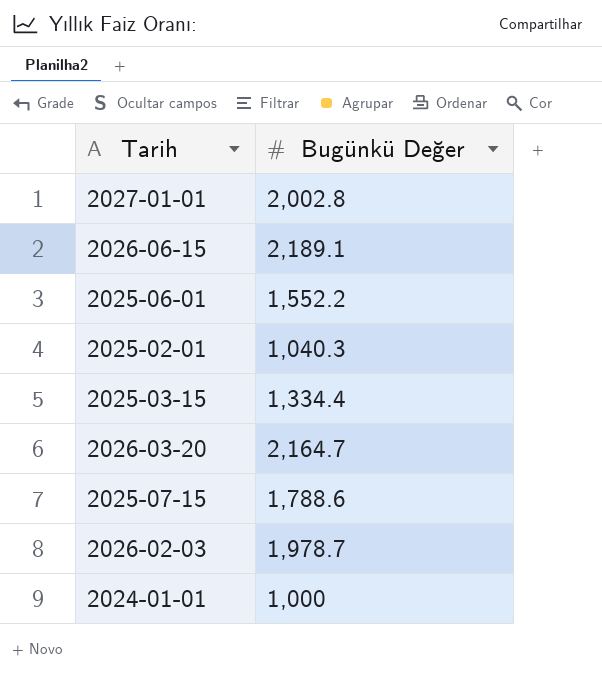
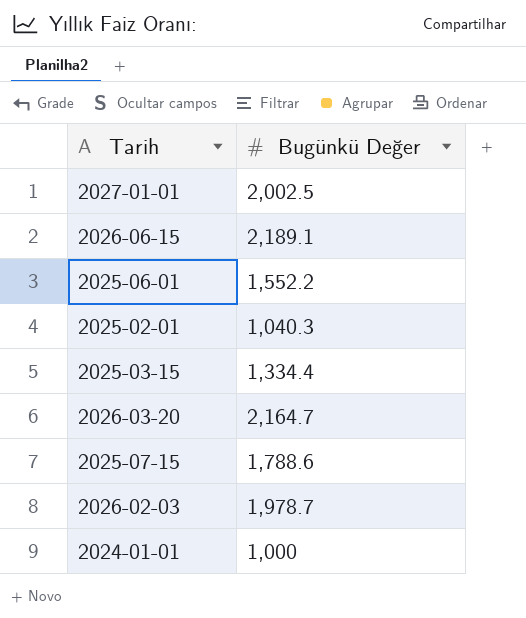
2027-01-01 | Bugünkü Değer: 2,002.8 -> 2,002.5

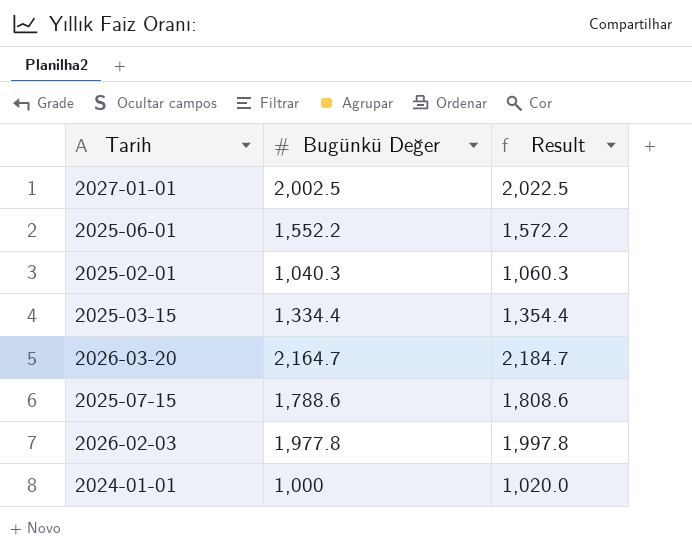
column Result | formula: none -> [Bugünkü Değer] + 20
row 2026-06-15: 2,189.1 -> none
2026-02-03 | Bugünkü Değer: 1,978.7 -> 1,977.8

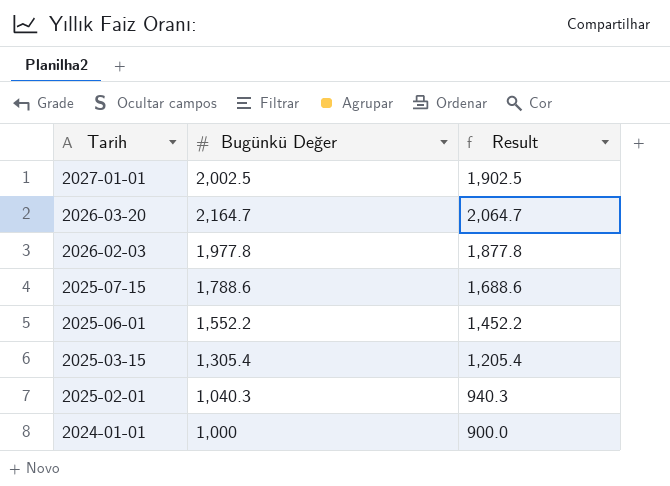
row order: none -> Tarih descending
column Result | formula: [Bugünkü Değer] + 20 -> [Bugünkü Değer] - 100
2025-03-15 | Bugünkü Değer: 1,334.4 -> 1,305.4

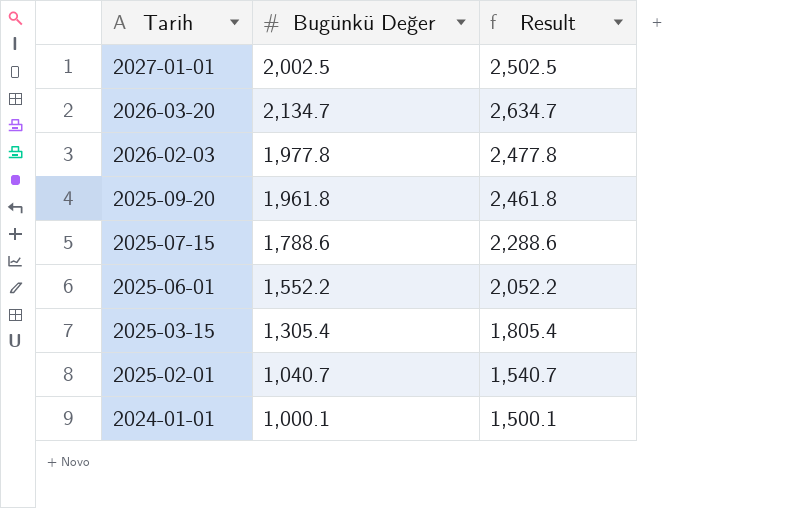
column Result | formula: [Bugünkü Değer] - 100 -> [Bugünkü Değer] + 500
2026-03-20 | Bugünkü Değer: 2,164.7 -> 2,134.7
row 2025-09-20: none -> 1,961.8 | 2,461.8
2025-02-01 | Bugünkü Değer: 1,040.3 -> 1,040.7
2024-01-01 | Bugünkü Değer: 1,000 -> 1,000.1

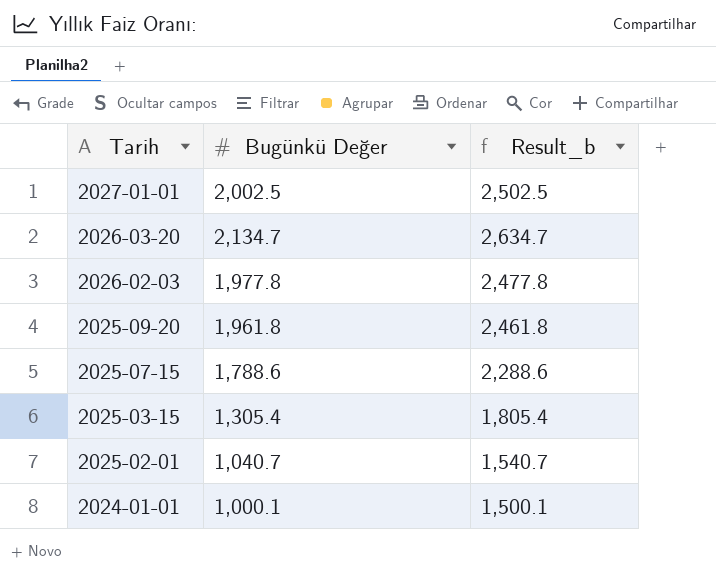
column name: Result -> Result_b
row 2025-06-01: 1,552.2 | 2,052.2 -> none

